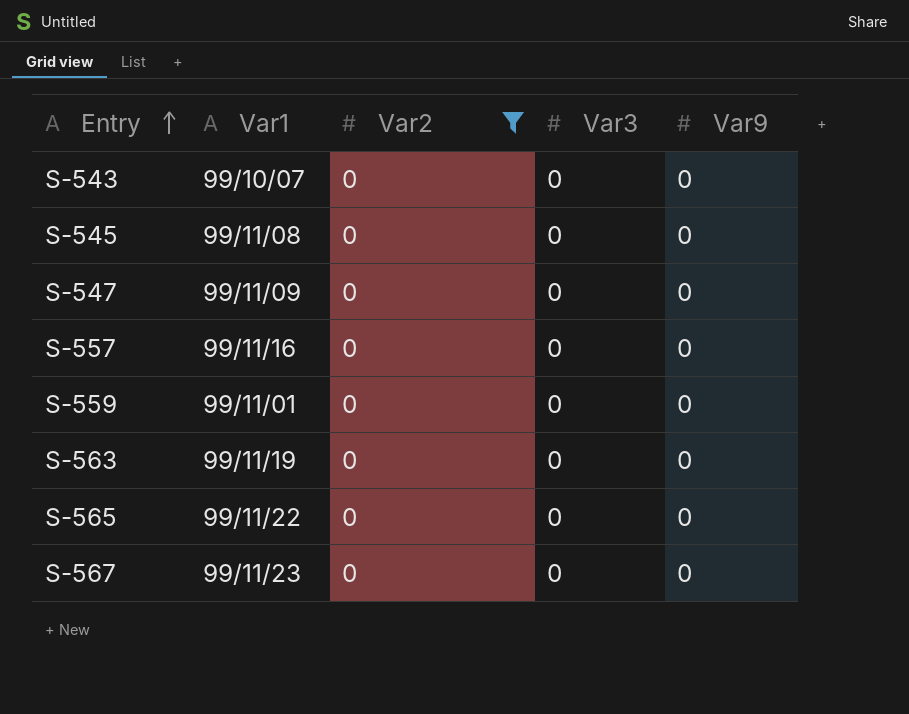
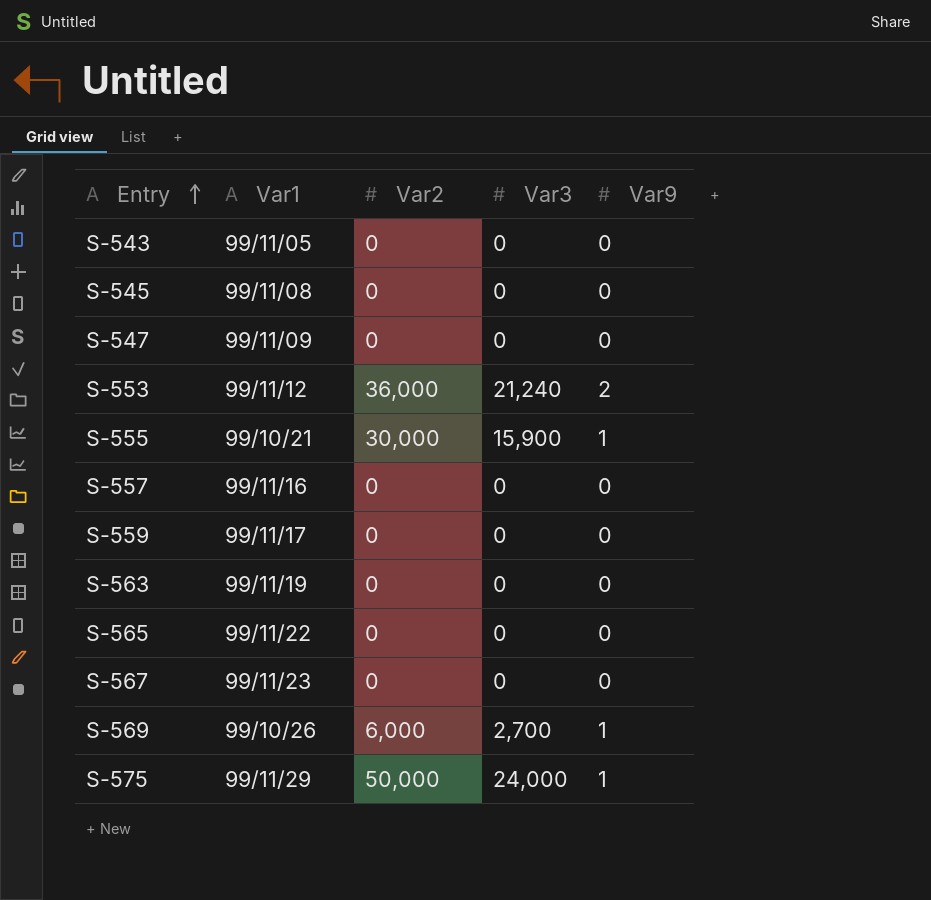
filter: Var2 = 0 -> none
S-543 | Var1: 99/10/07 -> 99/11/05
S-559 | Var1: 99/11/01 -> 99/11/17

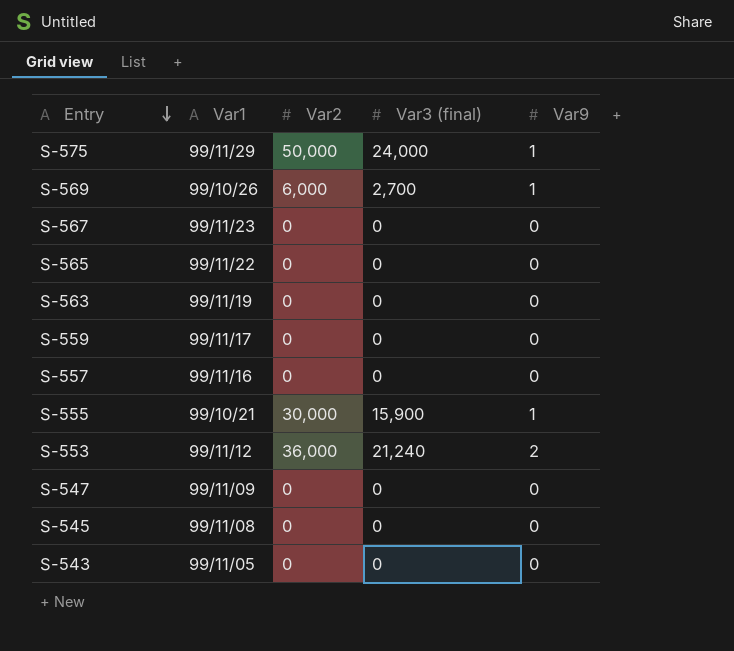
row order: Entry ascending -> Entry descending
column name: Var3 -> Var3 (final)

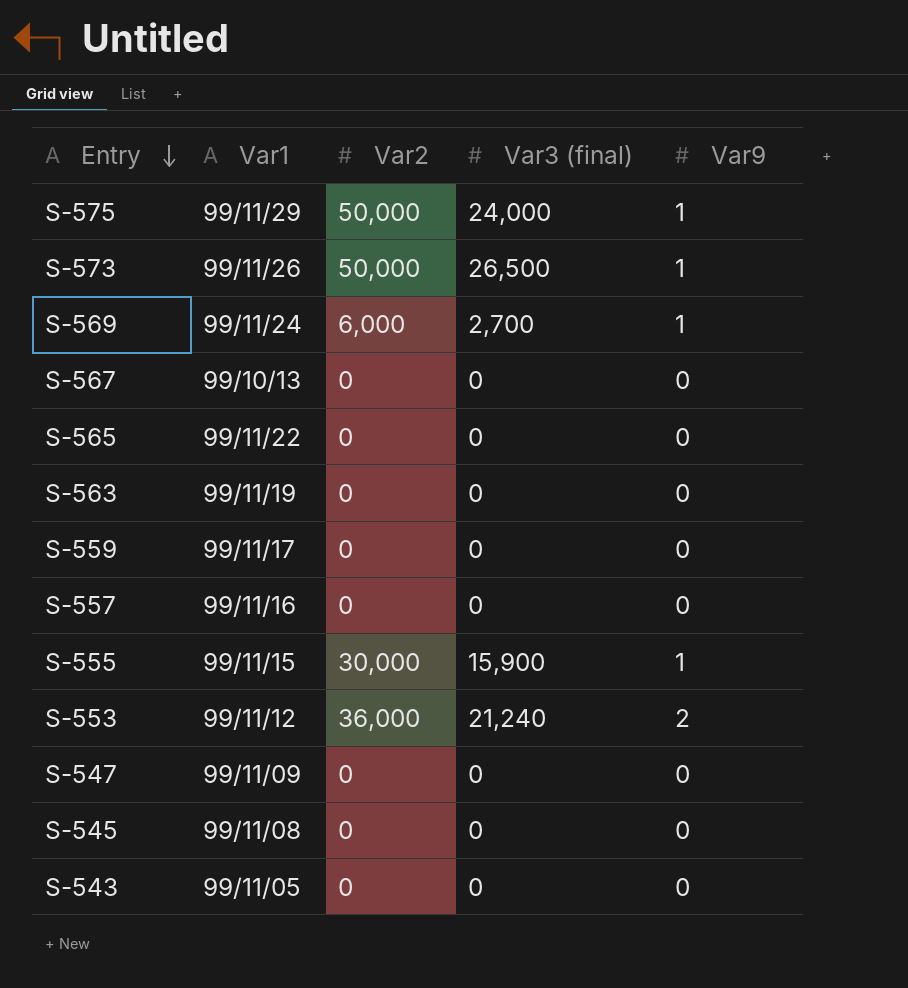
row S-573: none -> 99/11/26 | 50,000 | 26,500 | 1
S-569 | Var1: 99/10/26 -> 99/11/24
S-567 | Var1: 99/11/23 -> 99/10/13
S-555 | Var1: 99/10/21 -> 99/11/15

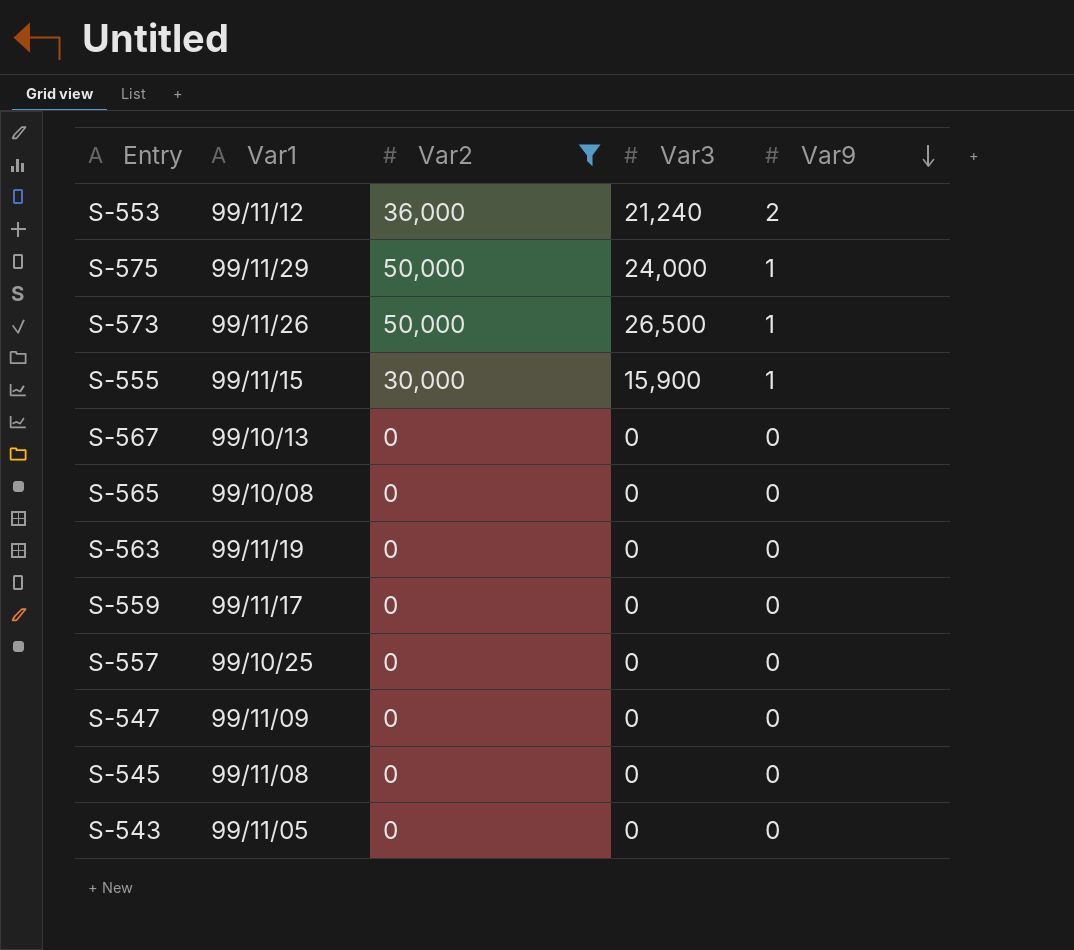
filter: none -> Var2 != 6,000
row order: Entry descending -> Var9 descending
column name: Var3 (final) -> Var3
S-565 | Var1: 99/11/22 -> 99/10/08
S-557 | Var1: 99/11/16 -> 99/10/25

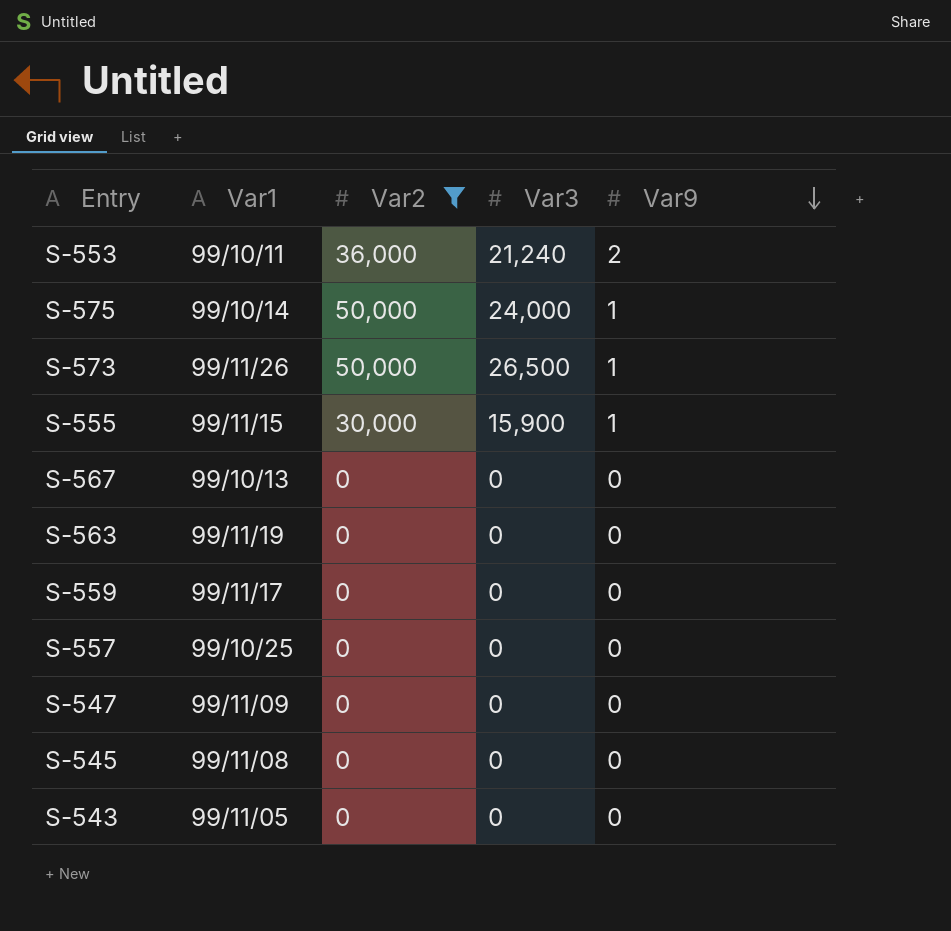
row S-565: 99/10/08 | 0 | 0 | 0 -> none
S-553 | Var1: 99/11/12 -> 99/10/11
S-575 | Var1: 99/11/29 -> 99/10/14

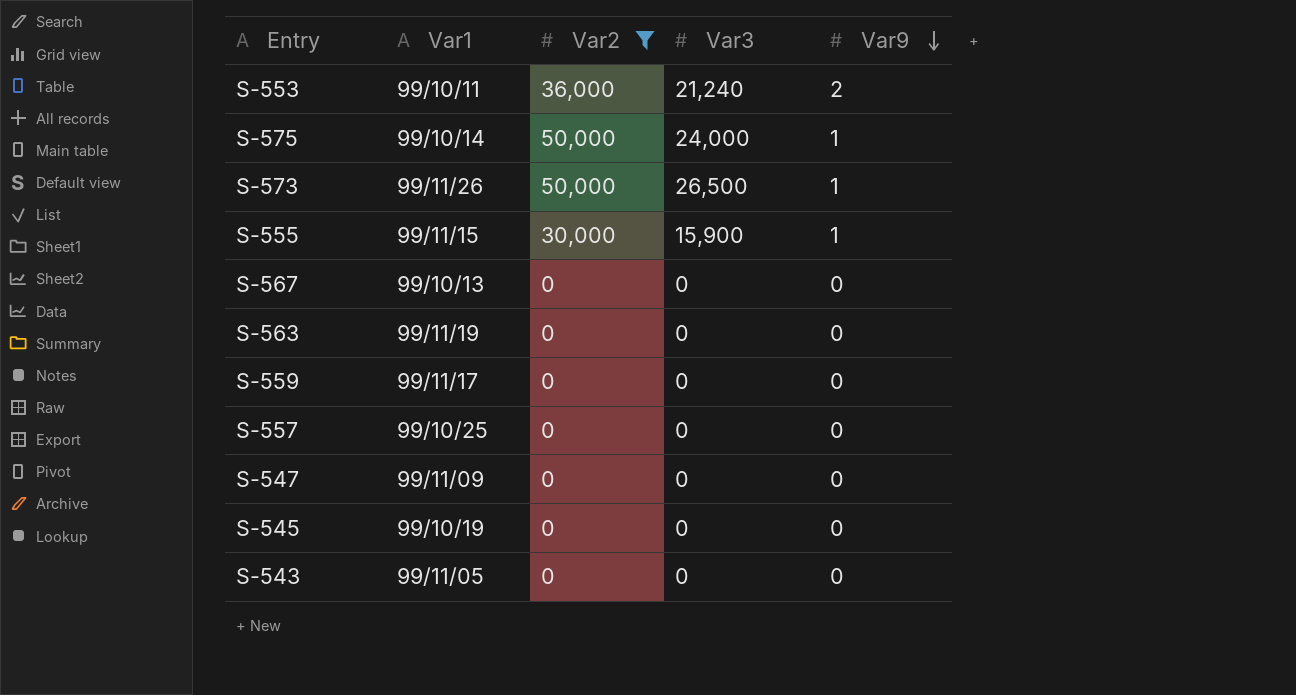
S-545 | Var1: 99/11/08 -> 99/10/19

